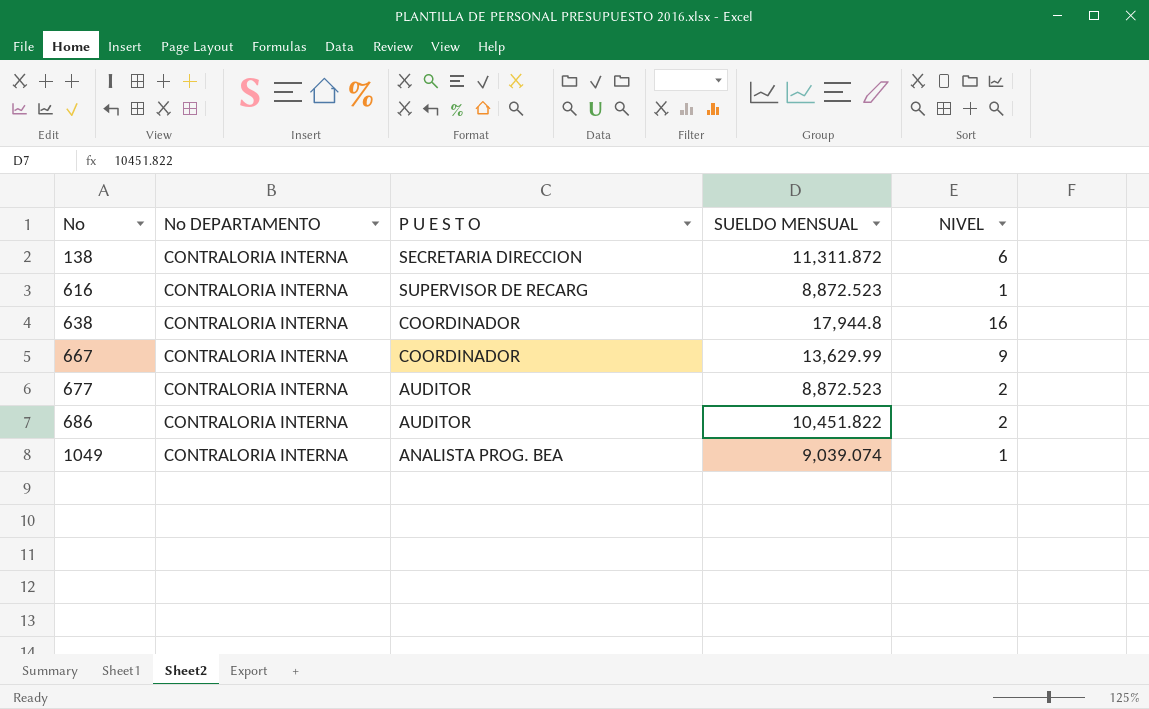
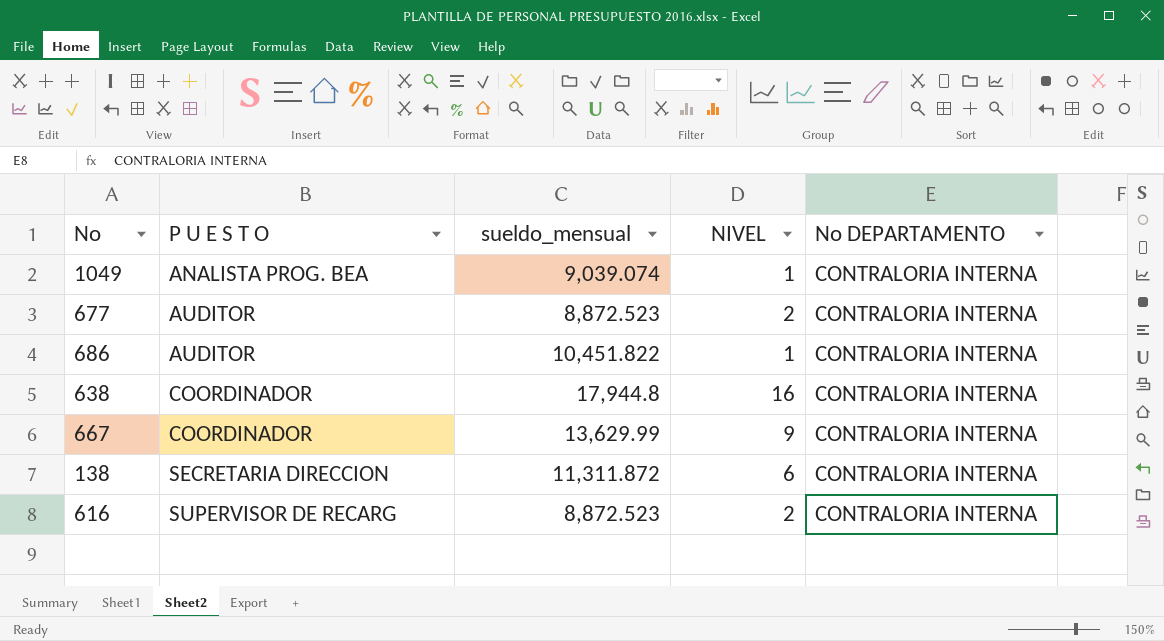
row order: No ascending -> P U E S T O ascending
column name: SUELDO MENSUAL -> sueldo_mensual
column No DEPARTAMENTO | position: 2 -> 5
686 | NIVEL: 2 -> 1
616 | NIVEL: 1 -> 2

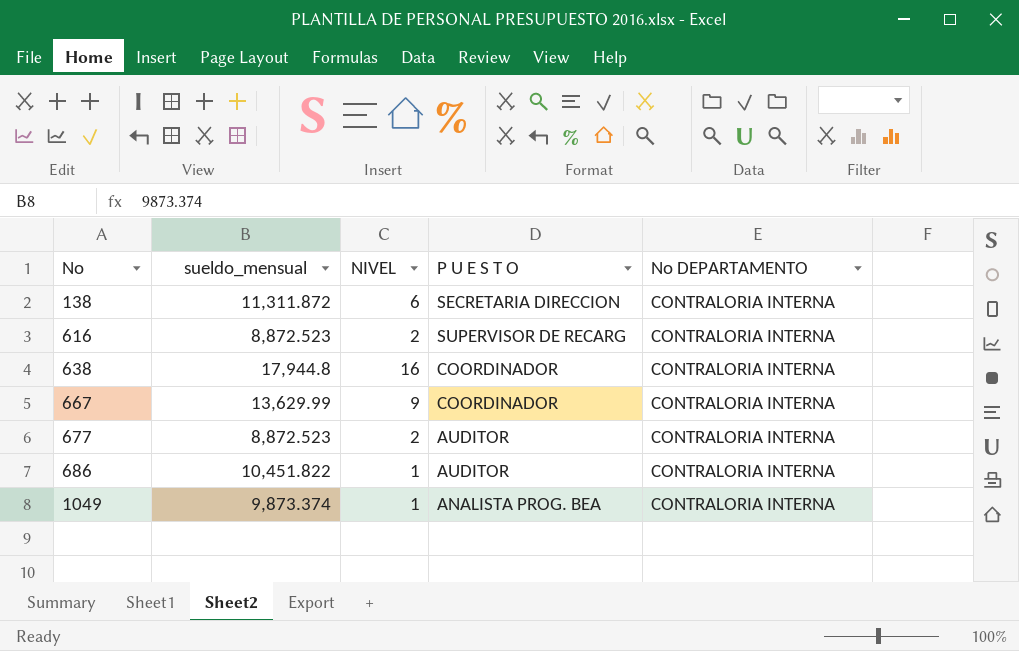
row order: P U E S T O ascending -> No ascending
column P U E S T O | position: 2 -> 4
1049 | sueldo_mensual: 9,039.074 -> 9,873.374

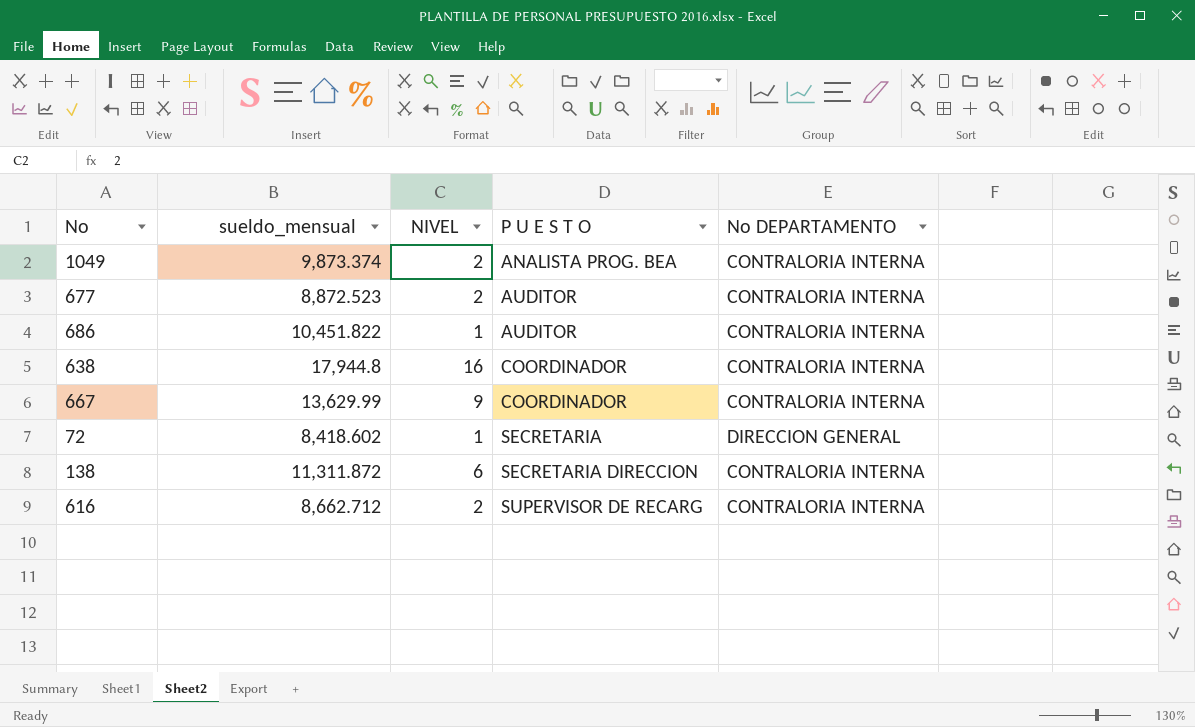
row order: No ascending -> P U E S T O ascending
1049 | NIVEL: 1 -> 2
row 72: none -> 8,418.602 | 1 | SECRETARIA | DIRECCION GENERAL
616 | sueldo_mensual: 8,872.523 -> 8,662.712

